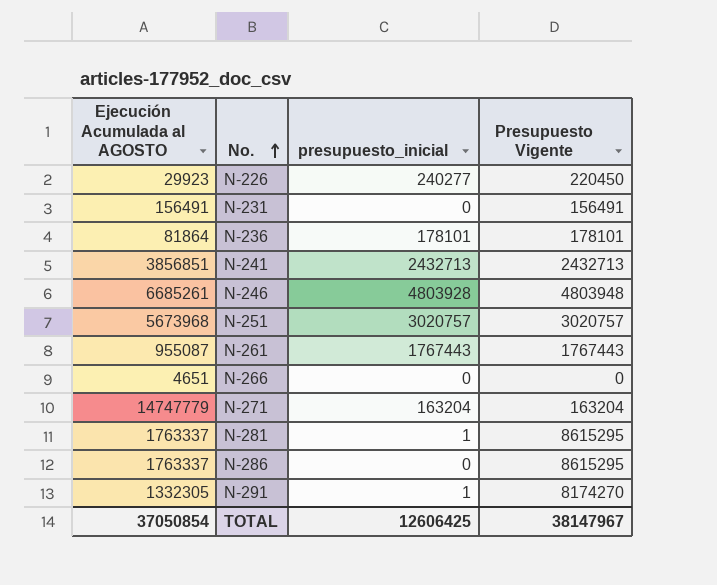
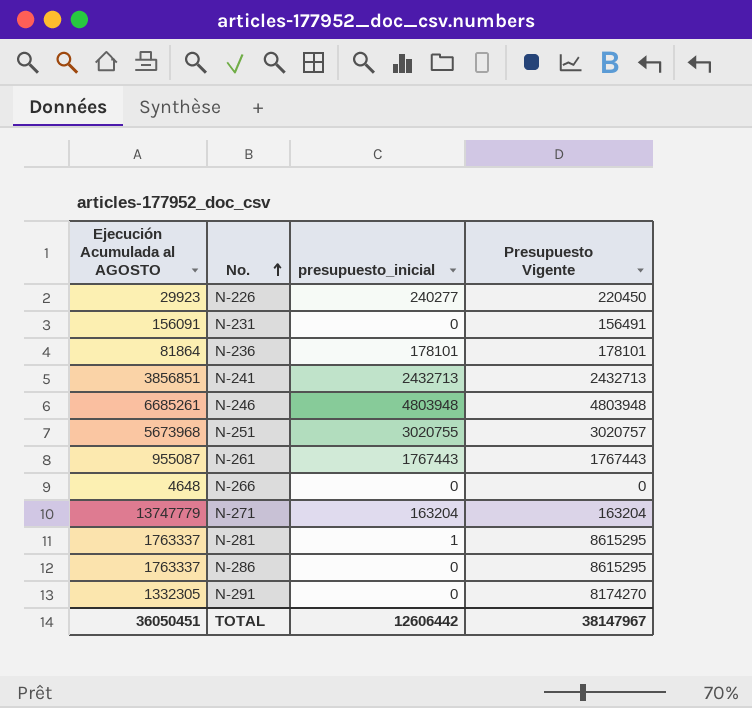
N-231 | Ejecución Acumulada al AGOSTO: 156491 -> 156091
N-246 | presupuesto_inicial: 4803928 -> 4803948
N-251 | presupuesto_inicial: 3020757 -> 3020755
N-266 | Ejecución Acumulada al AGOSTO: 4651 -> 4648
N-271 | Ejecución Acumulada al AGOSTO: 14747779 -> 13747779
N-291 | presupuesto_inicial: 1 -> 0
TOTAL | Ejecución Acumulada al AGOSTO: 37050854 -> 36050451
TOTAL | presupuesto_inicial: 12606425 -> 12606442

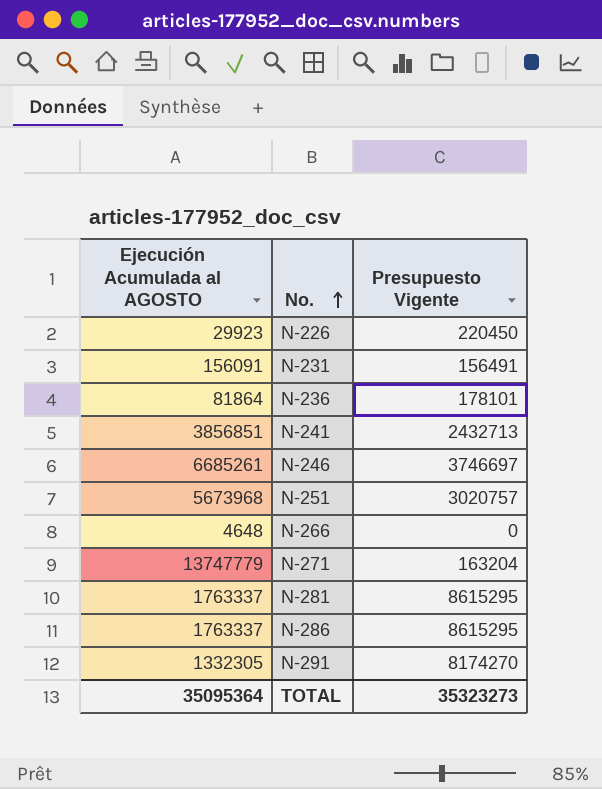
column presupuesto_inicial | position: 3 -> none
row N-261: 955087 | 1767443 | 1767443 -> none
N-246 | Presupuesto Vigente: 4803948 -> 3746697
TOTAL | Ejecución Acumulada al AGOSTO: 36050451 -> 35095364
TOTAL | Presupuesto Vigente: 38147967 -> 35323273

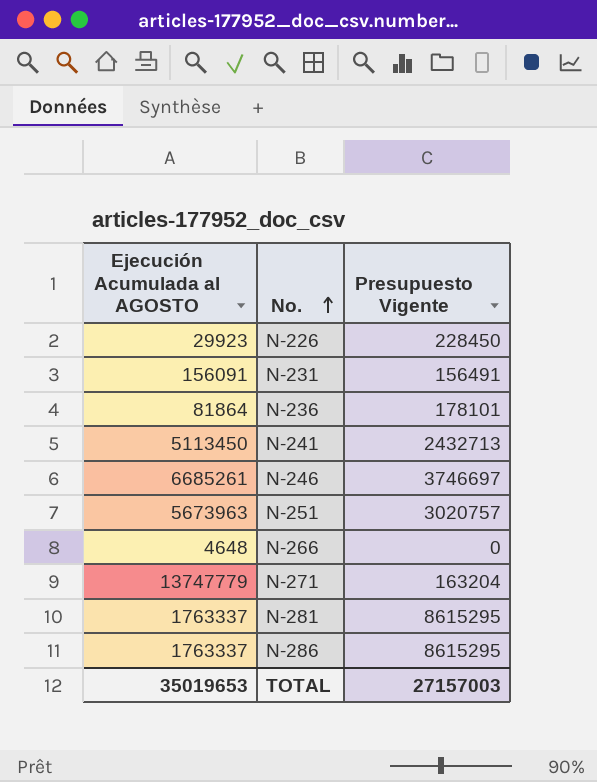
row N-291: 1332305 | 8174270 -> none
N-226 | Presupuesto Vigente: 220450 -> 228450
N-241 | Ejecución Acumulada al AGOSTO: 3856851 -> 5113450
N-251 | Ejecución Acumulada al AGOSTO: 5673968 -> 5673963
TOTAL | Ejecución Acumulada al AGOSTO: 35095364 -> 35019653
TOTAL | Presupuesto Vigente: 35323273 -> 27157003

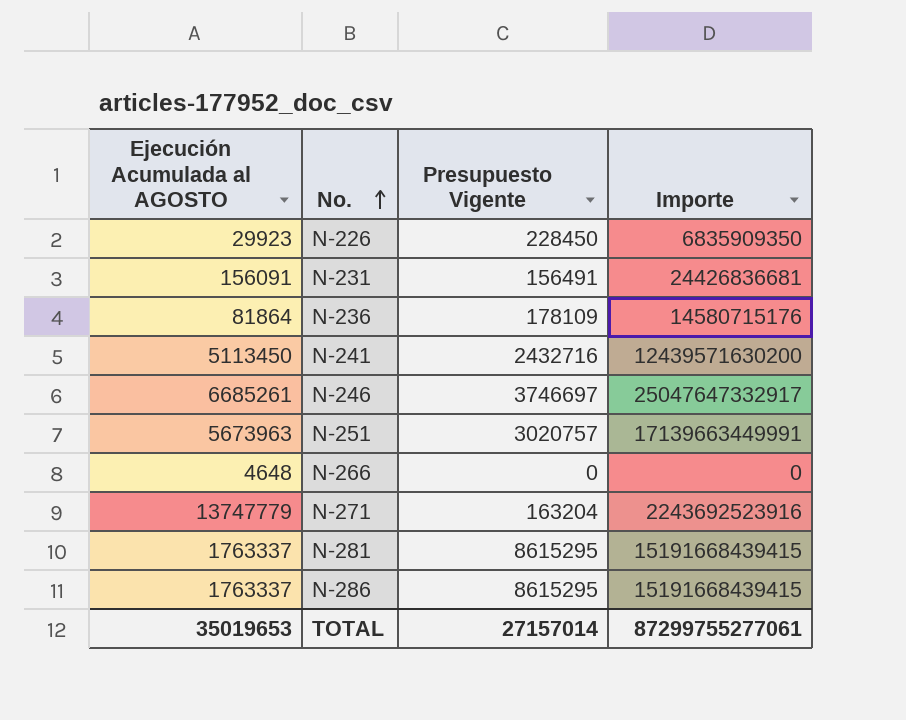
column Importe | formula: none -> [Ejecución Acumulada al AGOSTO] * [Presupuesto Vigente]
N-236 | Presupuesto Vigente: 178101 -> 178109
N-241 | Presupuesto Vigente: 2432713 -> 2432716
TOTAL | Presupuesto Vigente: 27157003 -> 27157014

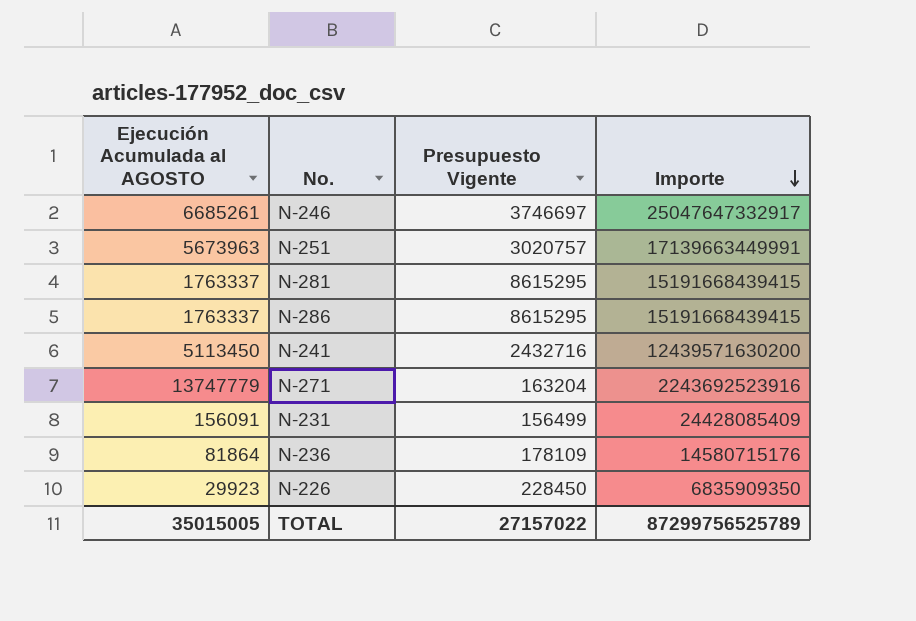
row order: No. ascending -> Importe descending
row N-266: 4648 | 0 | 0 -> none
N-231 | Presupuesto Vigente: 156491 -> 156499
N-231 | Importe: 24426836681 -> 24428085409
TOTAL | Ejecución Acumulada al AGOSTO: 35019653 -> 35015005
TOTAL | Presupuesto Vigente: 27157014 -> 27157022
TOTAL | Importe: 87299755277061 -> 87299756525789

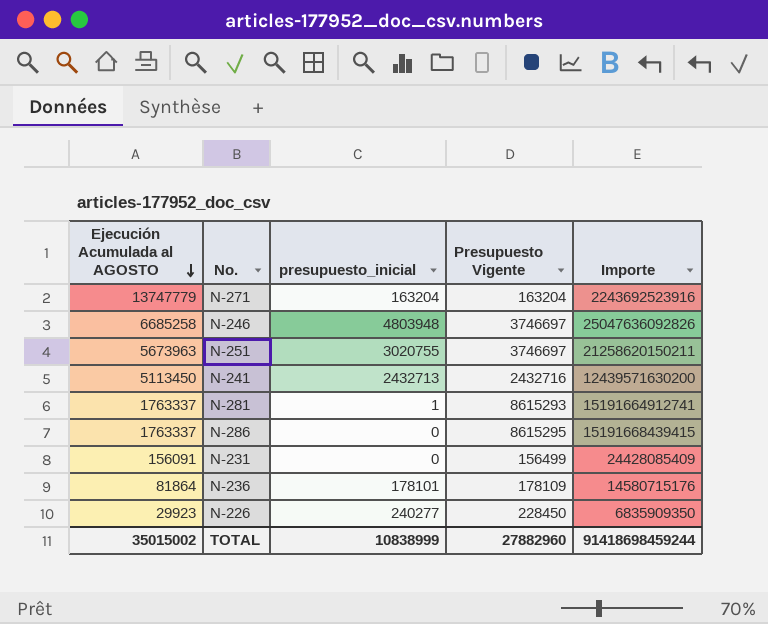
row order: Importe descending -> Ejecución Acumulada al AGOSTO descending
column presupuesto_inicial | position: none -> 3
N-246 | Ejecución Acumulada al AGOSTO: 6685261 -> 6685258
N-246 | Importe: 25047647332917 -> 25047636092826
N-251 | Presupuesto Vigente: 3020757 -> 3746697
N-251 | Importe: 17139663449991 -> 21258620150211
N-281 | Presupuesto Vigente: 8615295 -> 8615293
N-281 | Importe: 15191668439415 -> 15191664912741
TOTAL | Ejecución Acumulada al AGOSTO: 35015005 -> 35015002
TOTAL | Presupuesto Vigente: 27157022 -> 27882960
TOTAL | Importe: 87299756525789 -> 91418698459244

